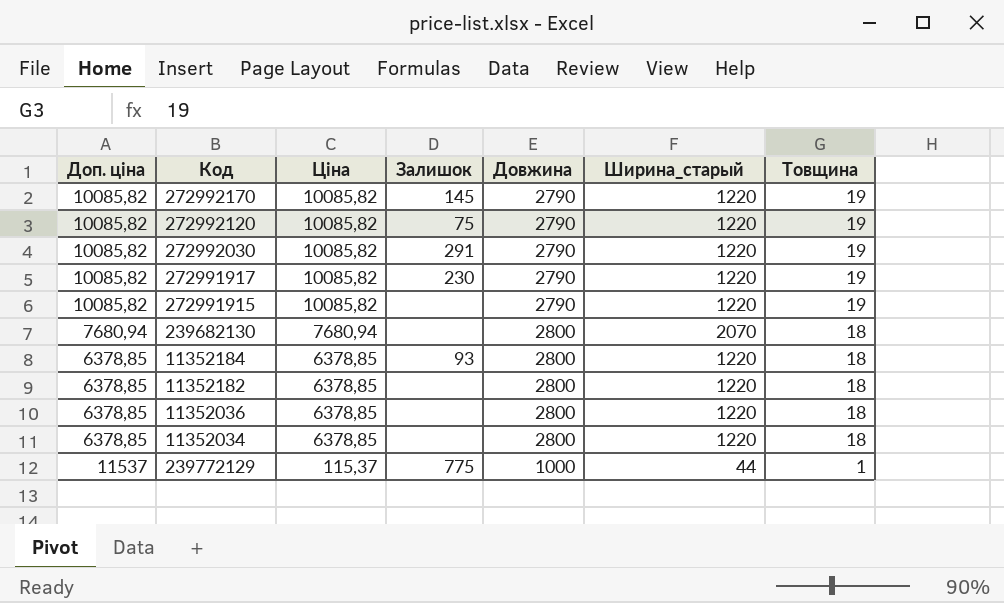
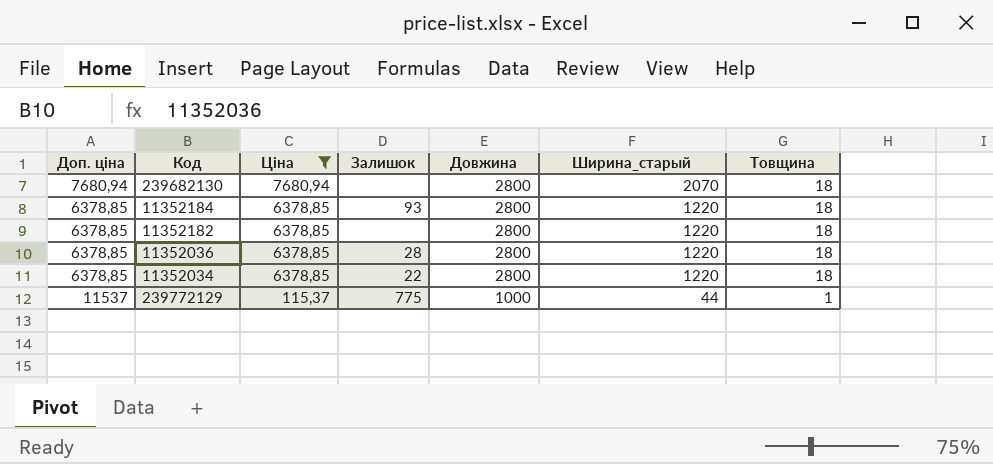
filter: none -> Ціна != 10085,82
11352036 | Залишок: none -> 28
11352034 | Залишок: none -> 22

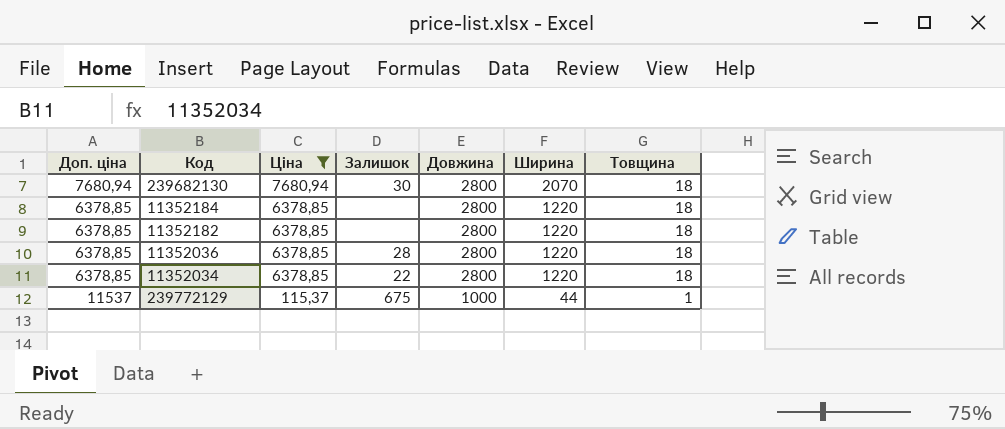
column name: Ширина_старый -> Ширина
239682130 | Залишок: none -> 30
11352184 | Залишок: 93 -> none
239772129 | Залишок: 775 -> 675

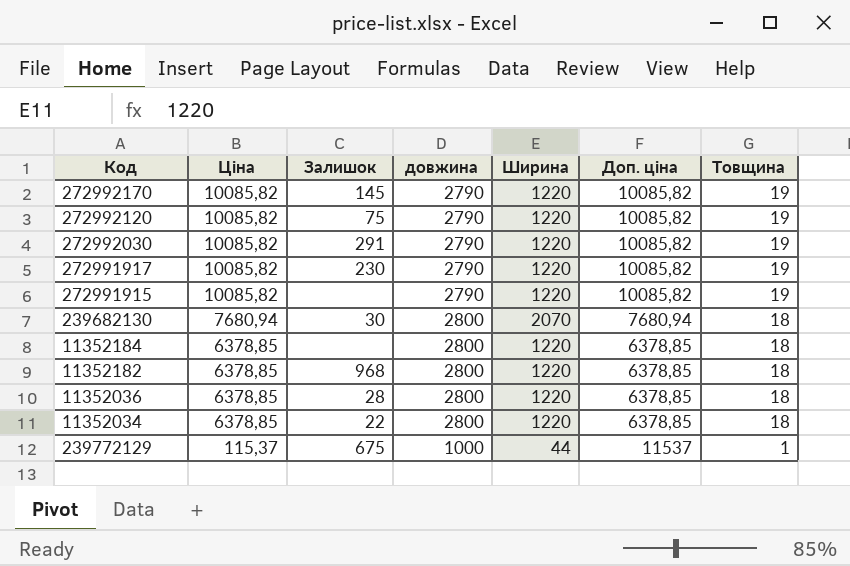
filter: Ціна != 10085,82 -> none
column name: Довжина -> довжина
column Доп. ціна | position: 1 -> 6
11352182 | Залишок: none -> 968

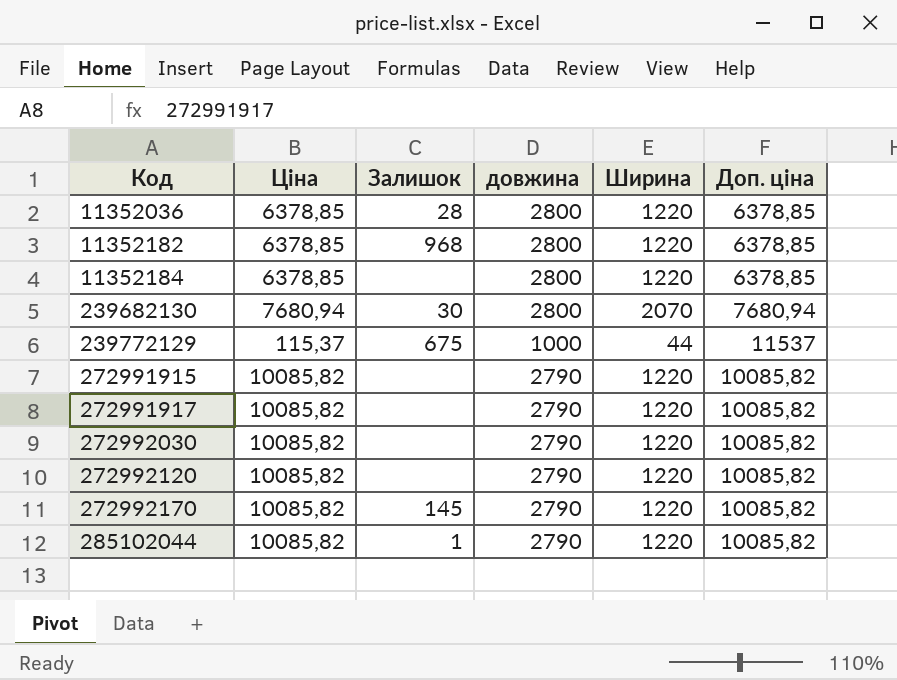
row order: Ціна descending -> Код ascending
column Товщина | position: 7 -> none
row 11352034: 6378,85 | 22 | 2800 | 1220 | 6378,85 | 18 -> none
272991917 | Залишок: 230 -> none
272992030 | Залишок: 291 -> none
272992120 | Залишок: 75 -> none
row 285102044: none -> 10085,82 | 1 | 2790 | 1220 | 10085,82

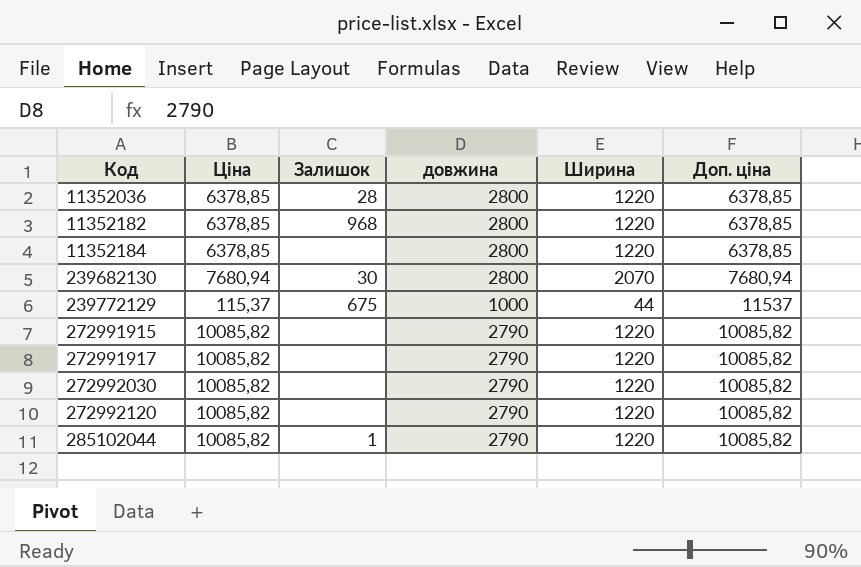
row 272992170: 10085,82 | 145 | 2790 | 1220 | 10085,82 -> none

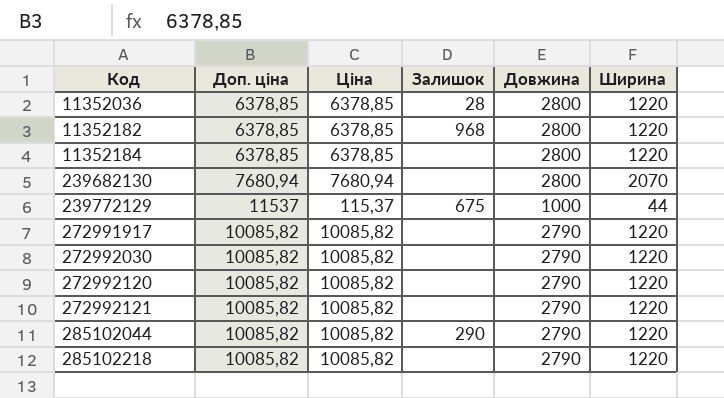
column Доп. ціна | position: 6 -> 2
column name: довжина -> Довжина
row 272991915: 10085,82 | none | 2790 | 1220 | 10085,82 -> none
239682130 | Залишок: 30 -> none
row 272992121: none -> 10085,82 | 10085,82 | none | 2790 | 1220
285102044 | Залишок: 1 -> 290
row 285102218: none -> 10085,82 | 10085,82 | none | 2790 | 1220

